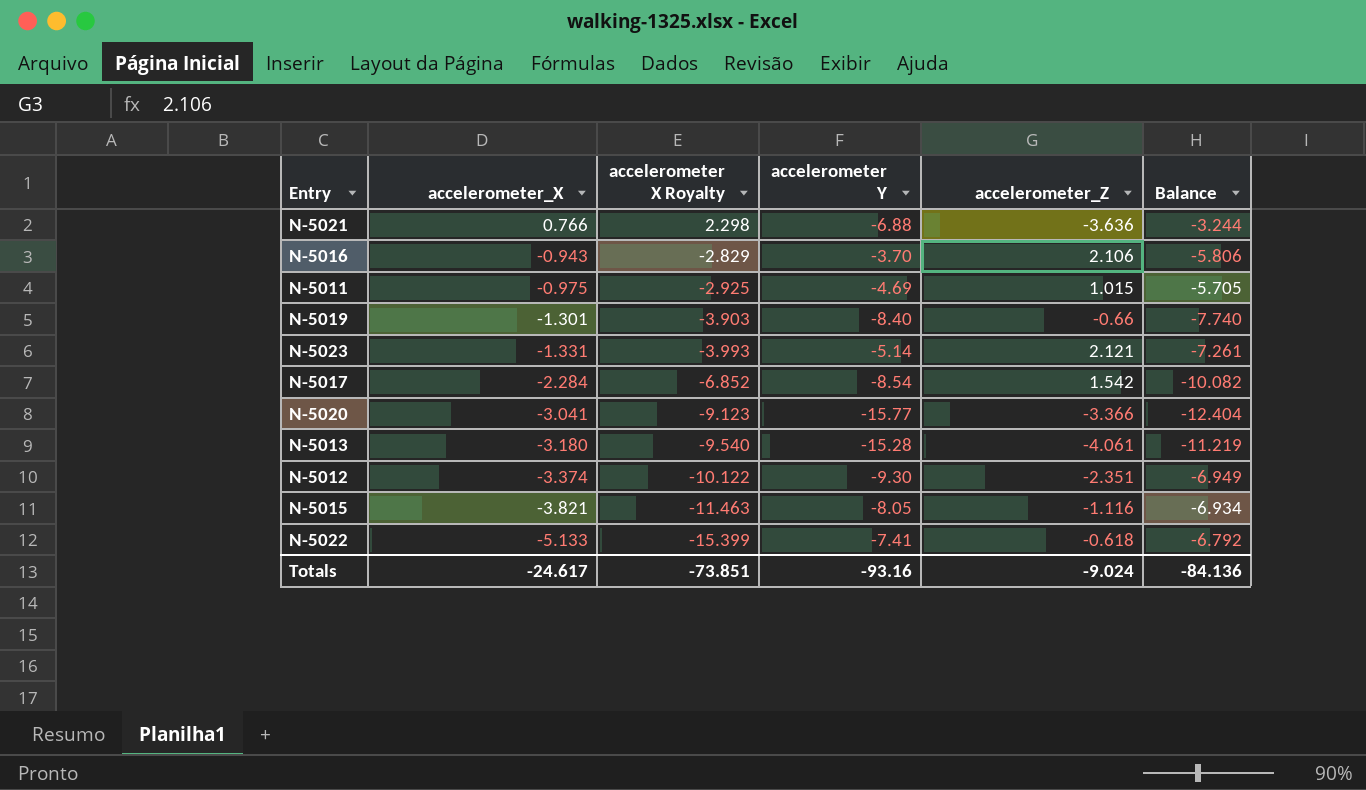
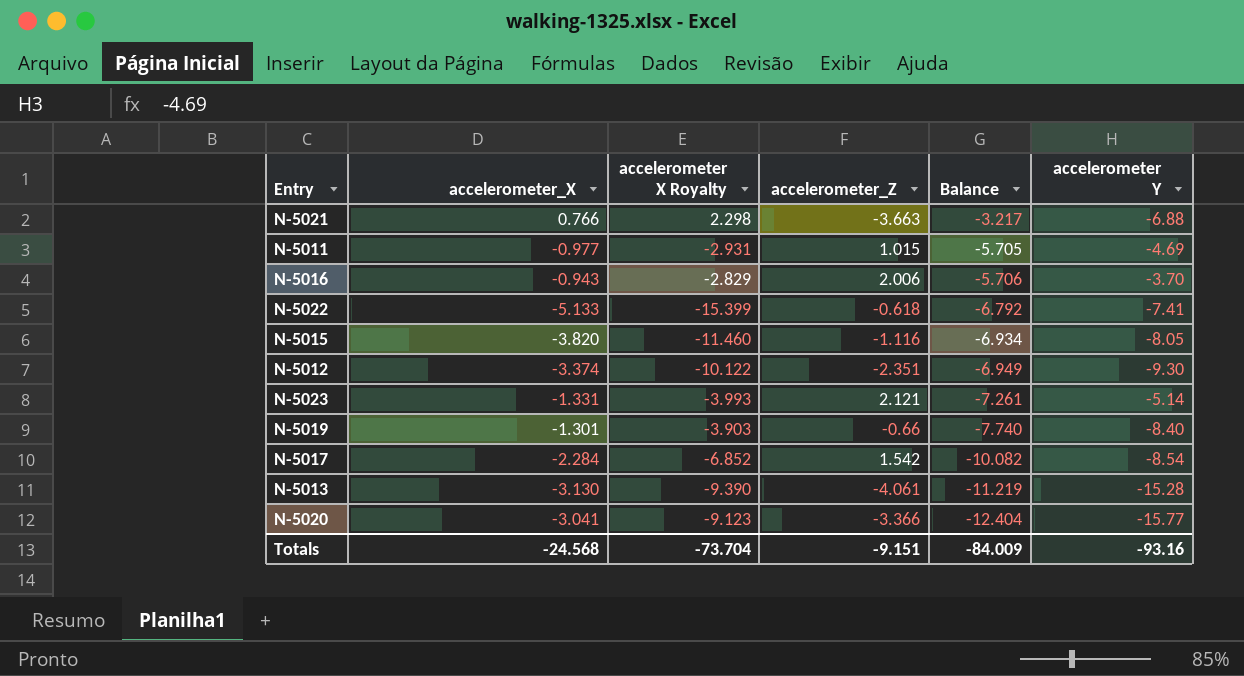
row order: accelerometer_X descending -> Balance descending
column accelerometer Y | position: 4 -> 6
N-5021 | accelerometer_Z: -3.636 -> -3.663
N-5021 | Balance: -3.244 -> -3.217
N-5011 | accelerometer_X: -0.975 -> -0.977
N-5011 | accelerometer X Royalty: -2.925 -> -2.931
N-5016 | accelerometer_Z: 2.106 -> 2.006
N-5016 | Balance: -5.806 -> -5.706
N-5015 | accelerometer_X: -3.821 -> -3.820
N-5015 | accelerometer X Royalty: -11.463 -> -11.460
N-5013 | accelerometer_X: -3.180 -> -3.130
N-5013 | accelerometer X Royalty: -9.540 -> -9.390
Totals | accelerometer_X: -24.617 -> -24.568
Totals | accelerometer X Royalty: -73.851 -> -73.704
Totals | accelerometer_Z: -9.024 -> -9.151
Totals | Balance: -84.136 -> -84.009

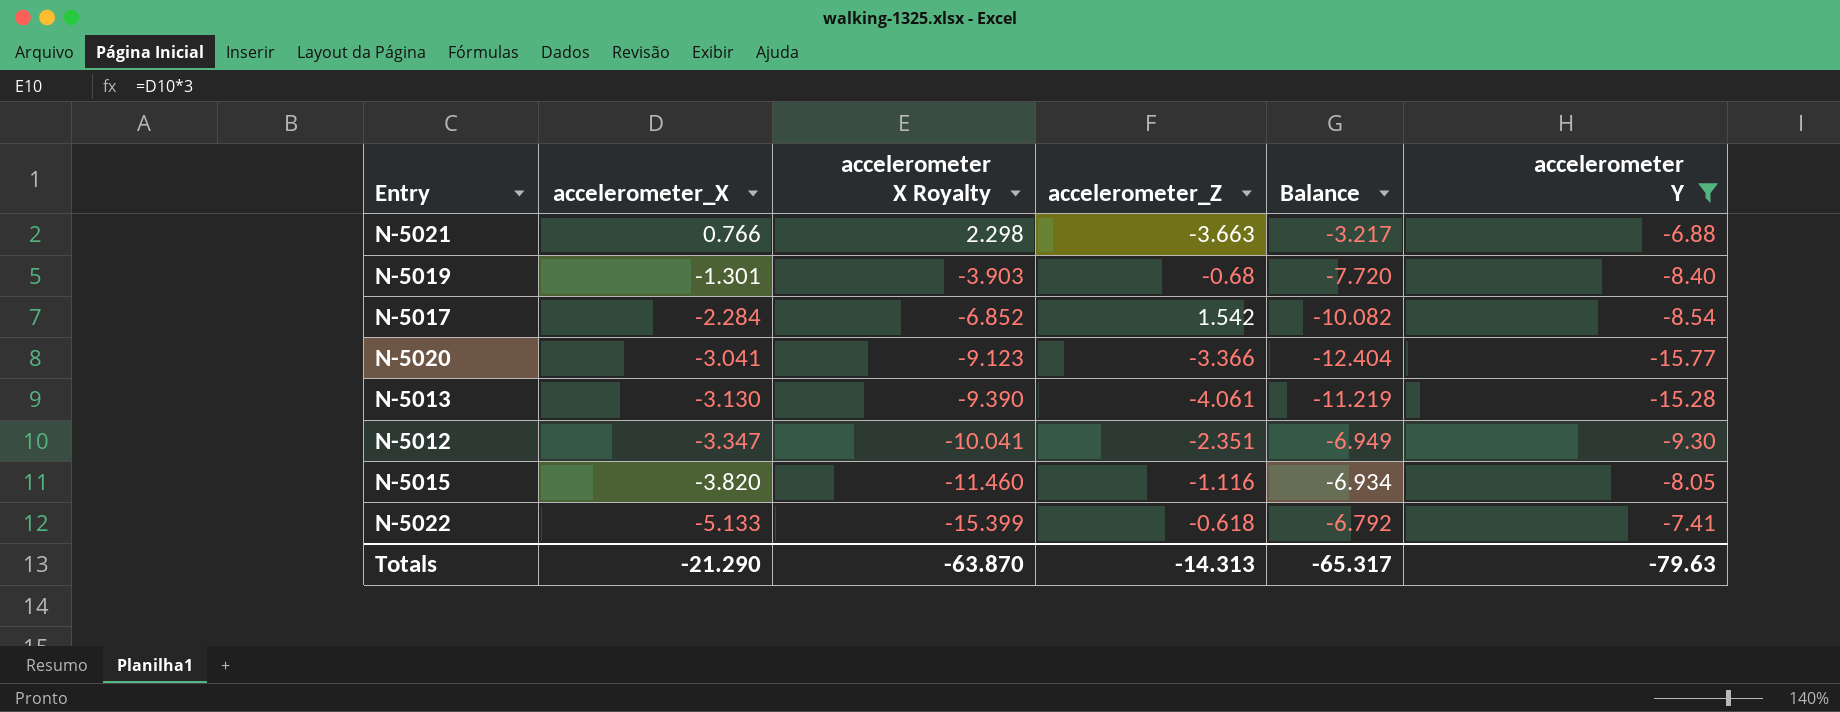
filter: none -> accelerometer Y <= -6.88
row order: Balance descending -> accelerometer_X descending
N-5019 | accelerometer_Z: -0.66 -> -0.68
N-5019 | Balance: -7.740 -> -7.720
N-5012 | accelerometer_X: -3.374 -> -3.347
N-5012 | accelerometer X Royalty: -10.122 -> -10.041
Totals | accelerometer_X: -24.568 -> -21.290
Totals | accelerometer X Royalty: -73.704 -> -63.870
Totals | accelerometer_Z: -9.151 -> -14.313
Totals | Balance: -84.009 -> -65.317
Totals | accelerometer Y: -93.16 -> -79.63

